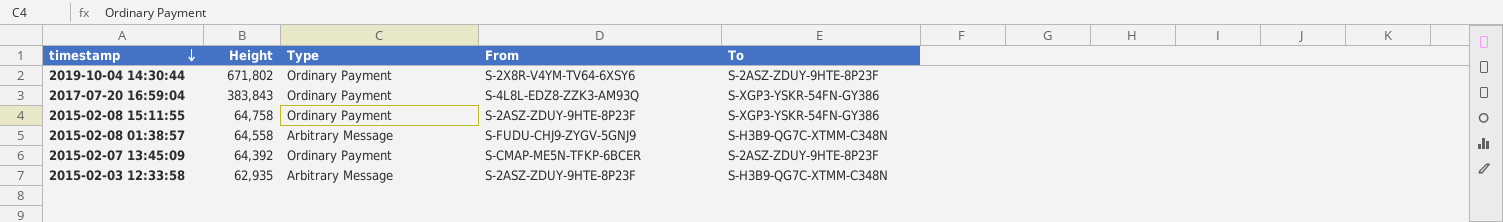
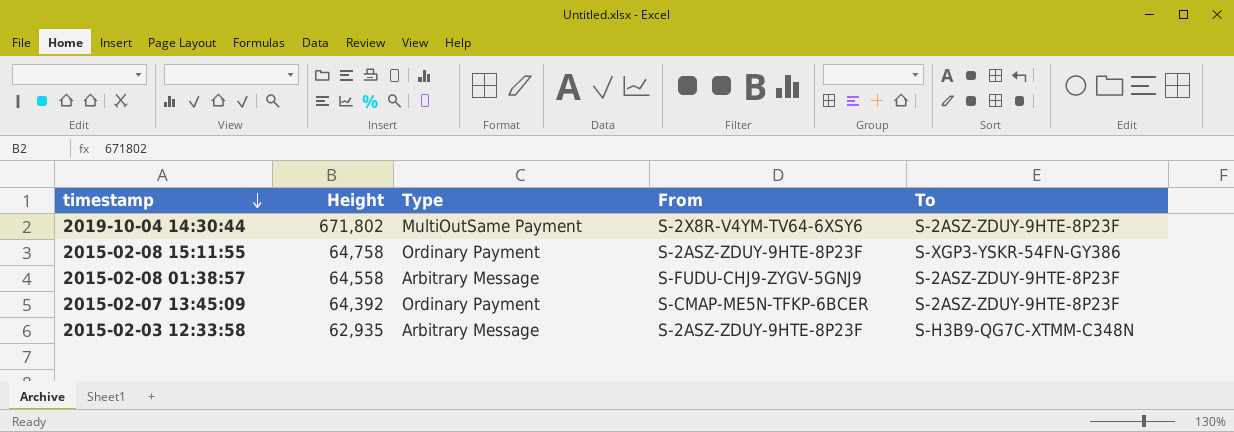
row 2017-07-20 16:59:04: 383,843 | Ordinary Payment | S-4L8L-EDZ8-ZZK3-AM93Q | S-XGP3-YSKR-54FN-GY386 -> none
2019-10-04 14:30:44 | Type: Ordinary Payment -> MultiOutSame Payment
2015-02-08 01:38:57 | To: S-H3B9-QG7C-XTMM-C348N -> S-2ASZ-ZDUY-9HTE-8P23F

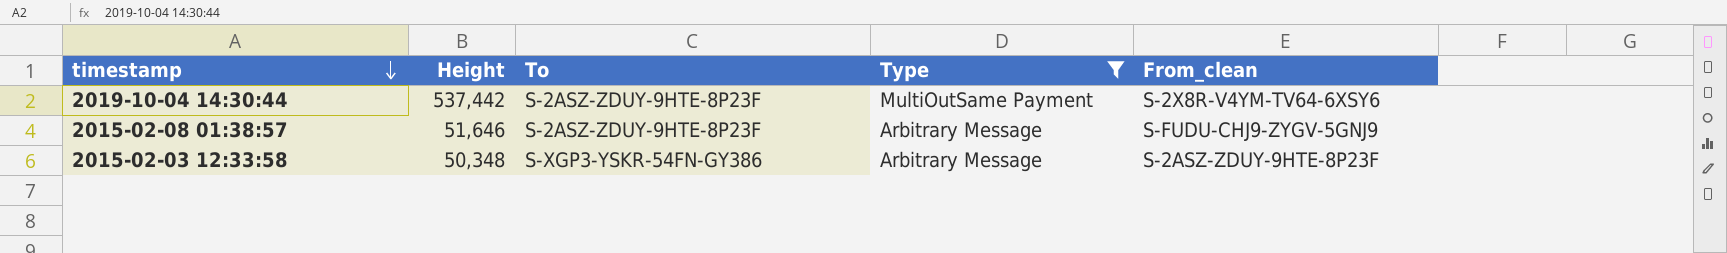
filter: none -> Type != Ordinary Payment
column To | position: 5 -> 3
column name: From -> From_clean
2019-10-04 14:30:44 | Height: 671,802 -> 537,442
2015-02-08 01:38:57 | Height: 64,558 -> 51,646
2015-02-03 12:33:58 | Height: 62,935 -> 50,348
2015-02-03 12:33:58 | To: S-H3B9-QG7C-XTMM-C348N -> S-XGP3-YSKR-54FN-GY386

